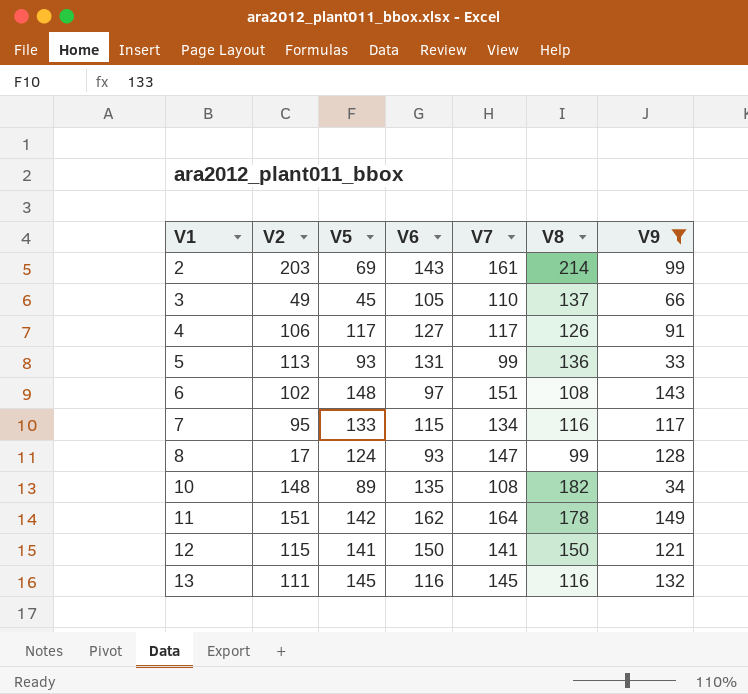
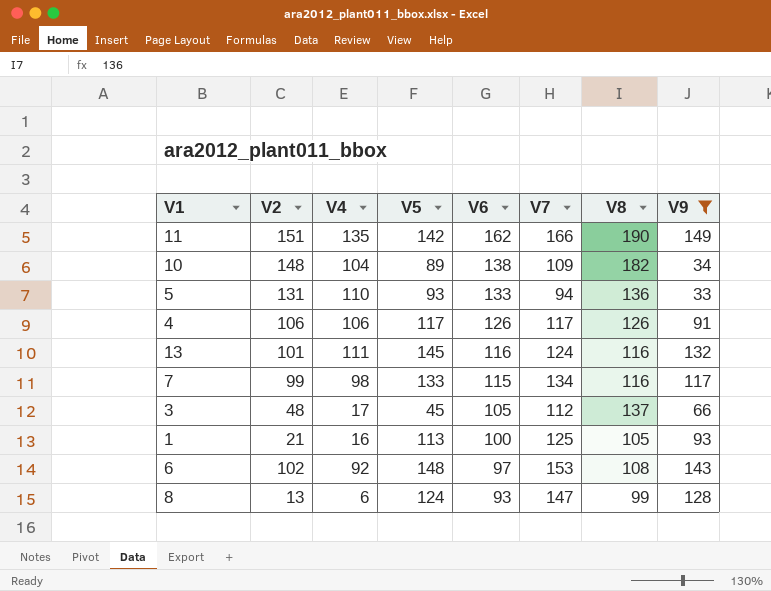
row order: V1 ascending -> V6 descending
column V4 | position: none -> 3
row 2: 203 | 69 | 143 | 161 | 214 | 99 -> none
row 12: 115 | 141 | 150 | 141 | 150 | 121 -> none
11 | V7: 164 -> 166
11 | V8: 178 -> 190
10 | V6: 135 -> 138
10 | V7: 108 -> 109
5 | V2: 113 -> 131
5 | V6: 131 -> 133
5 | V7: 99 -> 94
4 | V6: 127 -> 126
13 | V2: 111 -> 101
13 | V7: 145 -> 124
7 | V2: 95 -> 99
3 | V2: 49 -> 48
3 | V7: 110 -> 112
row 1: none -> 21 | 16 | 113 | 100 | 125 | 105 | 93
6 | V7: 151 -> 153
8 | V2: 17 -> 13

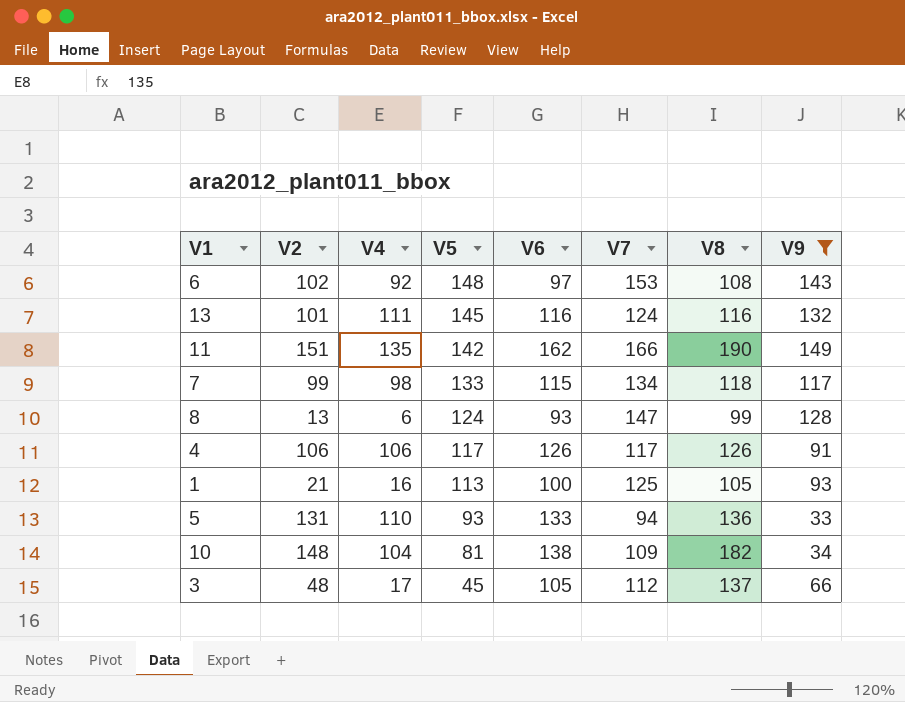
row order: V6 descending -> V5 descending
7 | V8: 116 -> 118
10 | V5: 89 -> 81

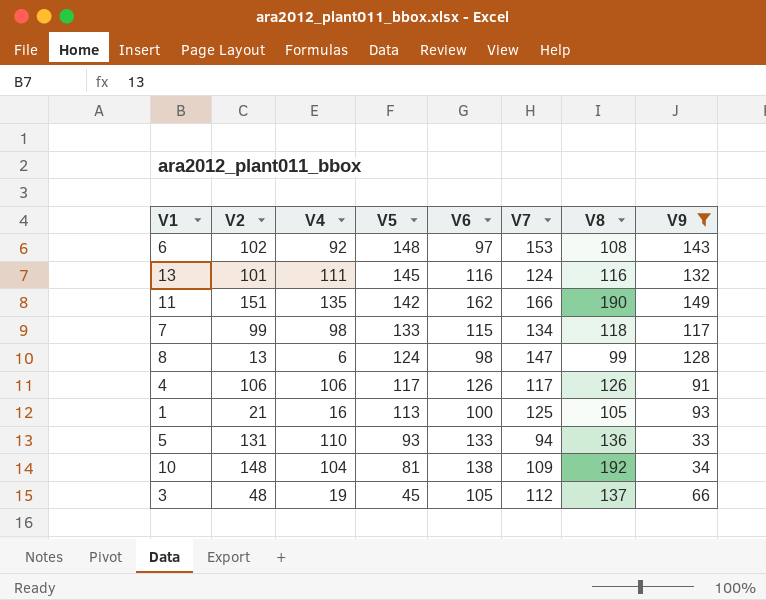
8 | V6: 93 -> 98
10 | V8: 182 -> 192
3 | V4: 17 -> 19

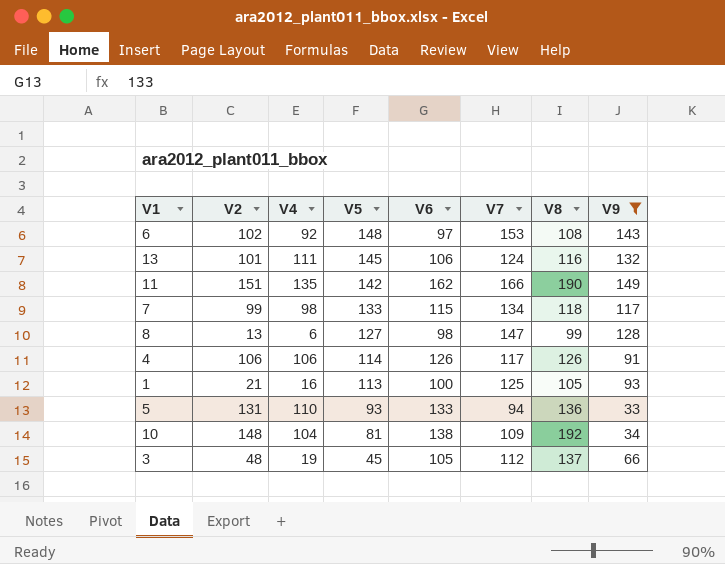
13 | V6: 116 -> 106
8 | V5: 124 -> 127
4 | V5: 117 -> 114

